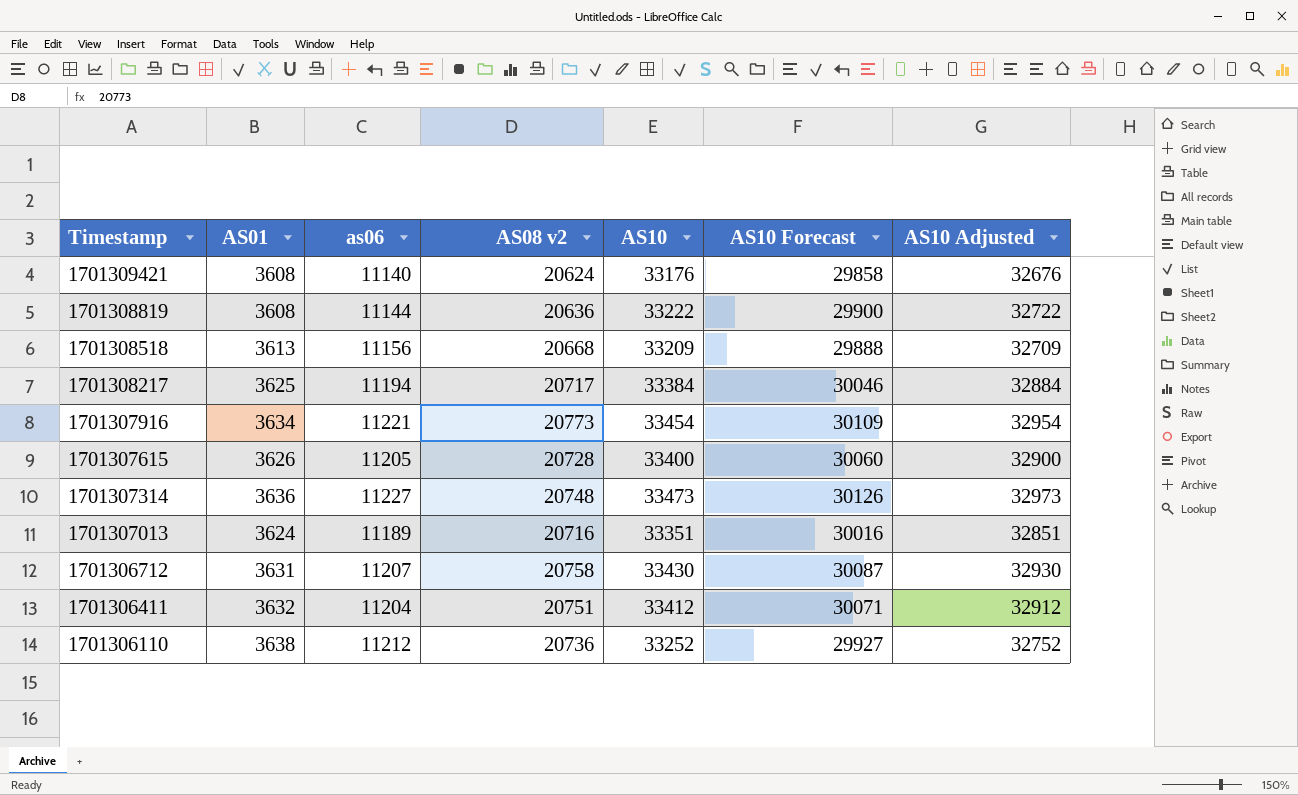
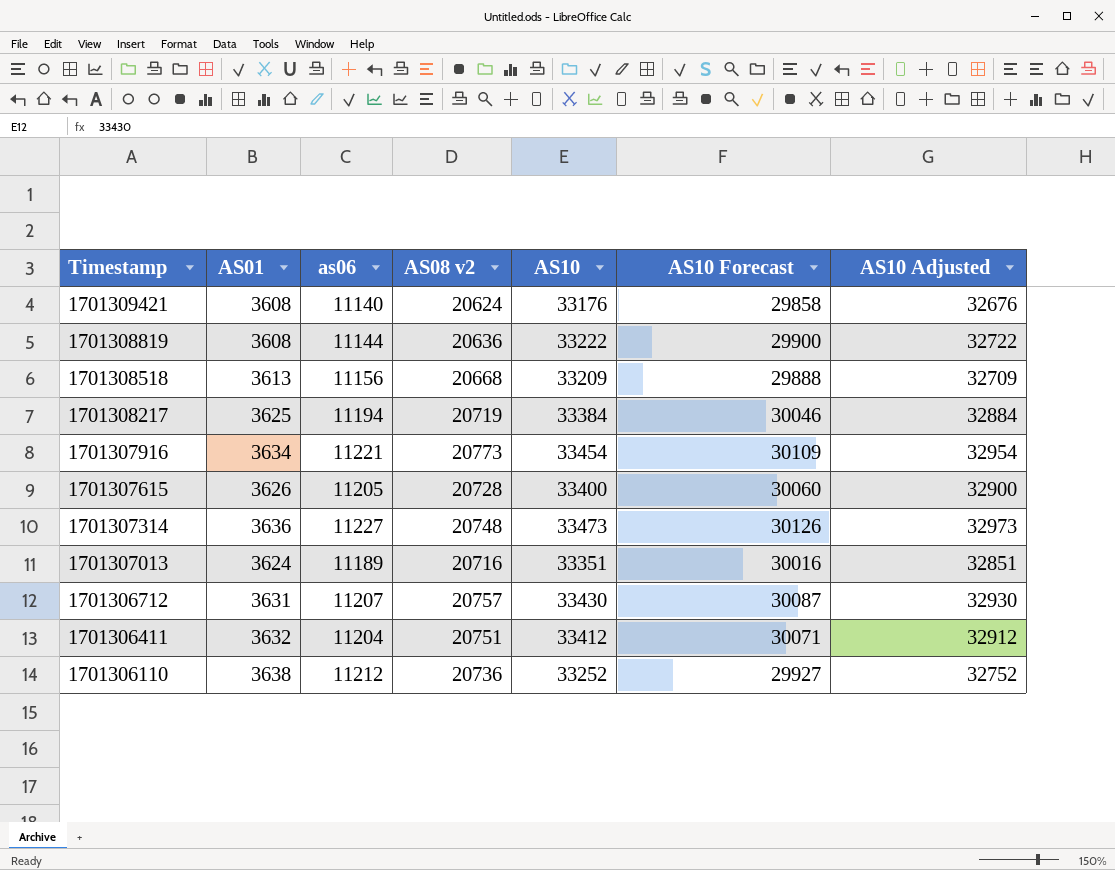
1701308217 | AS08 v2: 20717 -> 20719
1701306712 | AS08 v2: 20758 -> 20757

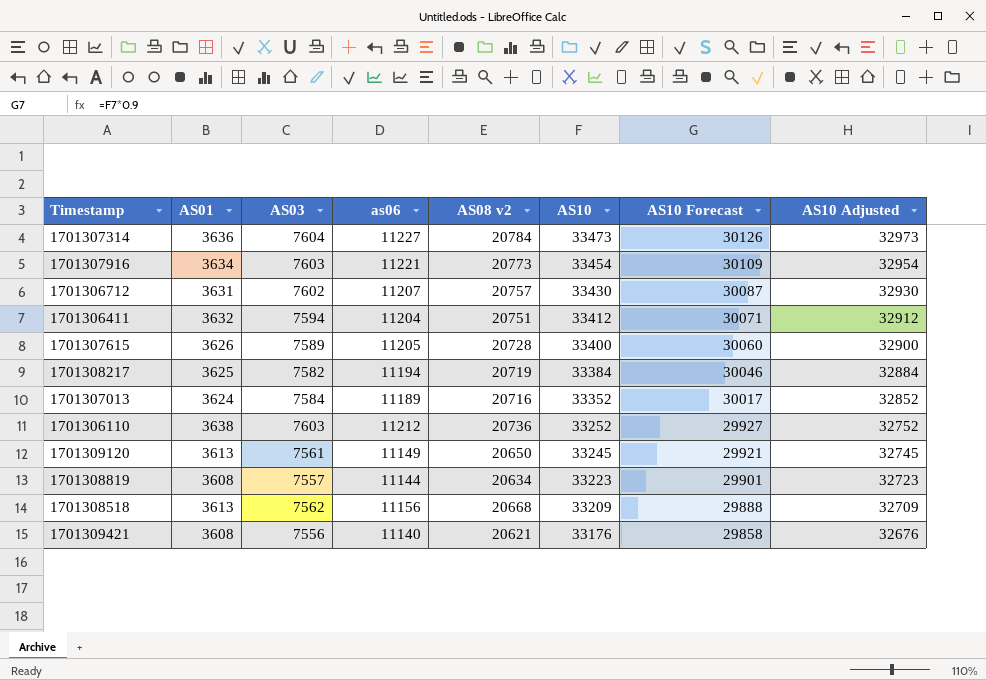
row order: Timestamp descending -> AS10 descending
column AS03 | position: none -> 3
1701307314 | AS08 v2: 20748 -> 20784
1701307013 | AS10: 33351 -> 33352
1701307013 | AS10 Forecast: 30016 -> 30017
1701307013 | AS10 Adjusted: 32851 -> 32852
row 1701309120: none -> 3613 | 7561 | 11149 | 20650 | 33245 | 29921 | 32745
1701308819 | AS08 v2: 20636 -> 20634
1701308819 | AS10: 33222 -> 33223
1701308819 | AS10 Forecast: 29900 -> 29901
1701308819 | AS10 Adjusted: 32722 -> 32723
1701309421 | AS08 v2: 20624 -> 20621

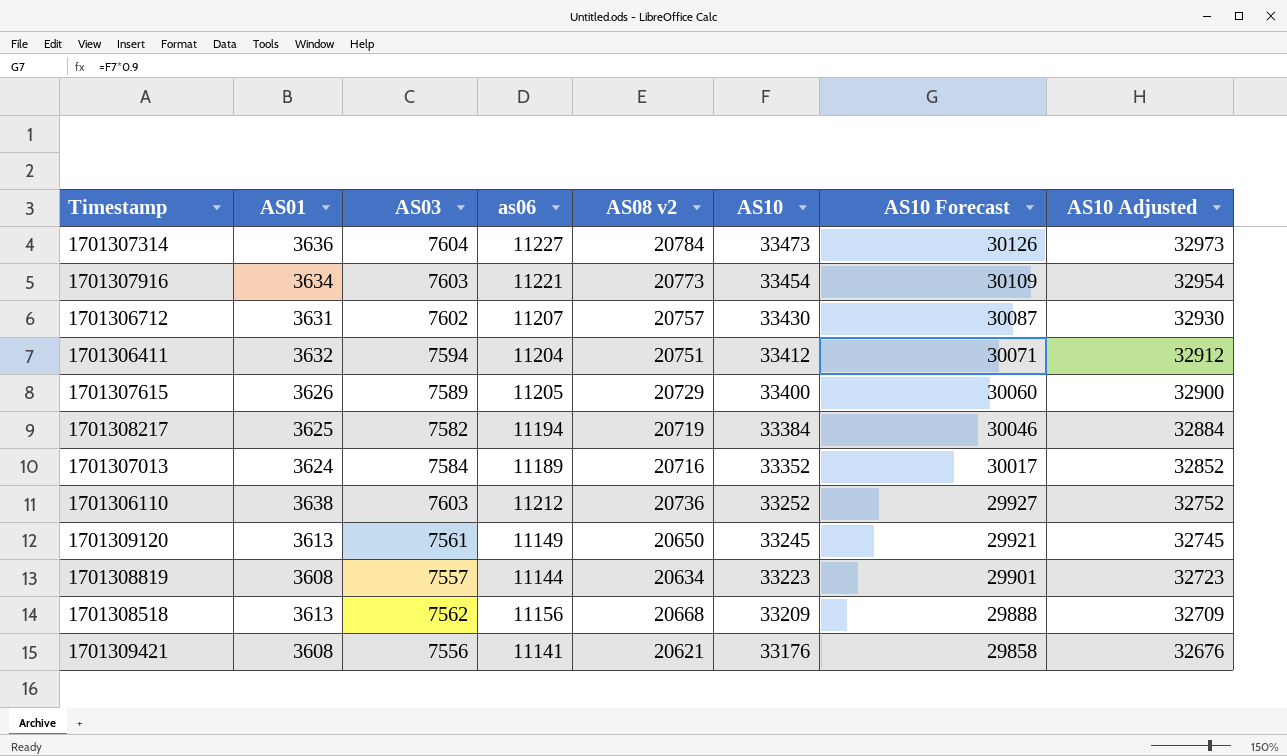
1701307615 | AS08 v2: 20728 -> 20729
1701309421 | as06: 11140 -> 11141

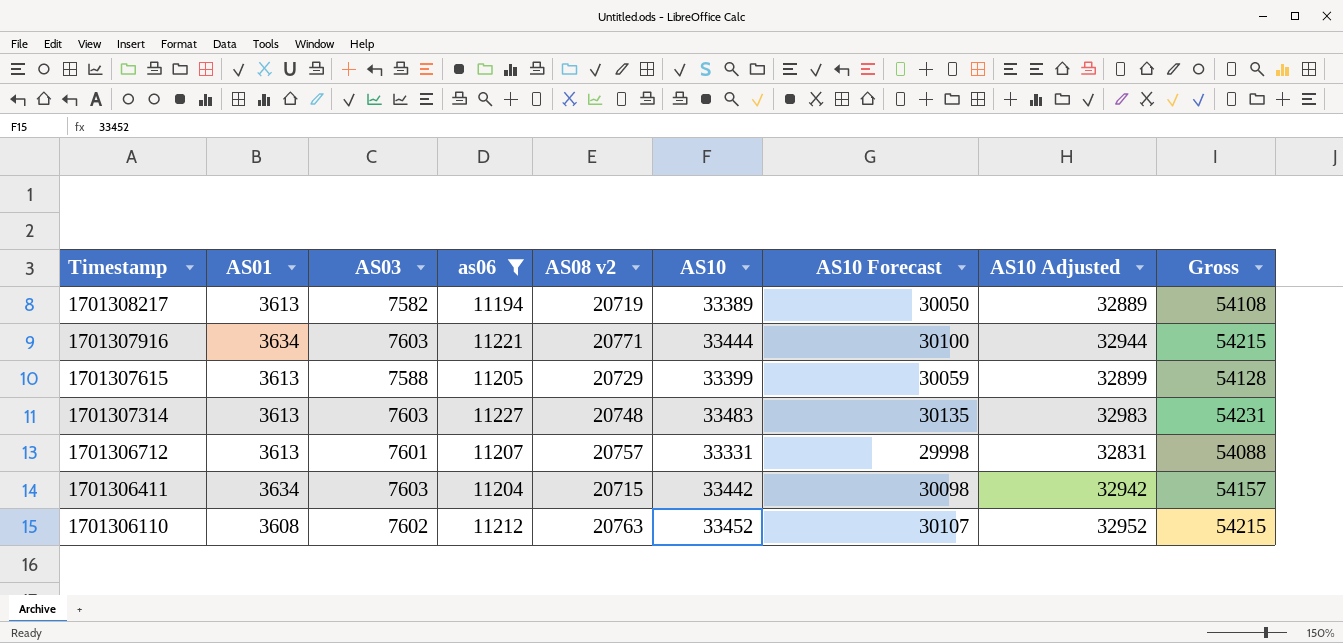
filter: none -> as06 >= 11194
row order: AS10 descending -> Timestamp descending
column Gross | formula: none -> [AS08 v2] + [AS10]
1701308217 | AS01: 3625 -> 3613
1701308217 | AS10: 33384 -> 33389
1701308217 | AS10 Forecast: 30046 -> 30050
1701308217 | AS10 Adjusted: 32884 -> 32889
1701307916 | AS08 v2: 20773 -> 20771
1701307916 | AS10: 33454 -> 33444
1701307916 | AS10 Forecast: 30109 -> 30100
1701307916 | AS10 Adjusted: 32954 -> 32944
1701307615 | AS01: 3626 -> 3613
1701307615 | AS03: 7589 -> 7588
1701307615 | AS10: 33400 -> 33399
1701307615 | AS10 Forecast: 30060 -> 30059
1701307615 | AS10 Adjusted: 32900 -> 32899
1701307314 | AS01: 3636 -> 3613
1701307314 | AS03: 7604 -> 7603
1701307314 | AS08 v2: 20784 -> 20748
1701307314 | AS10: 33473 -> 33483
1701307314 | AS10 Forecast: 30126 -> 30135
1701307314 | AS10 Adjusted: 32973 -> 32983
1701306712 | AS01: 3631 -> 3613
1701306712 | AS03: 7602 -> 7601
1701306712 | AS10: 33430 -> 33331
1701306712 | AS10 Forecast: 30087 -> 29998
1701306712 | AS10 Adjusted: 32930 -> 32831
1701306411 | AS01: 3632 -> 3634
1701306411 | AS03: 7594 -> 7603
1701306411 | AS08 v2: 20751 -> 20715
1701306411 | AS10: 33412 -> 33442
1701306411 | AS10 Forecast: 30071 -> 30098
1701306411 | AS10 Adjusted: 32912 -> 32942
1701306110 | AS01: 3638 -> 3608
1701306110 | AS03: 7603 -> 7602
1701306110 | AS08 v2: 20736 -> 20763
1701306110 | AS10: 33252 -> 33452
1701306110 | AS10 Forecast: 29927 -> 30107
1701306110 | AS10 Adjusted: 32752 -> 32952

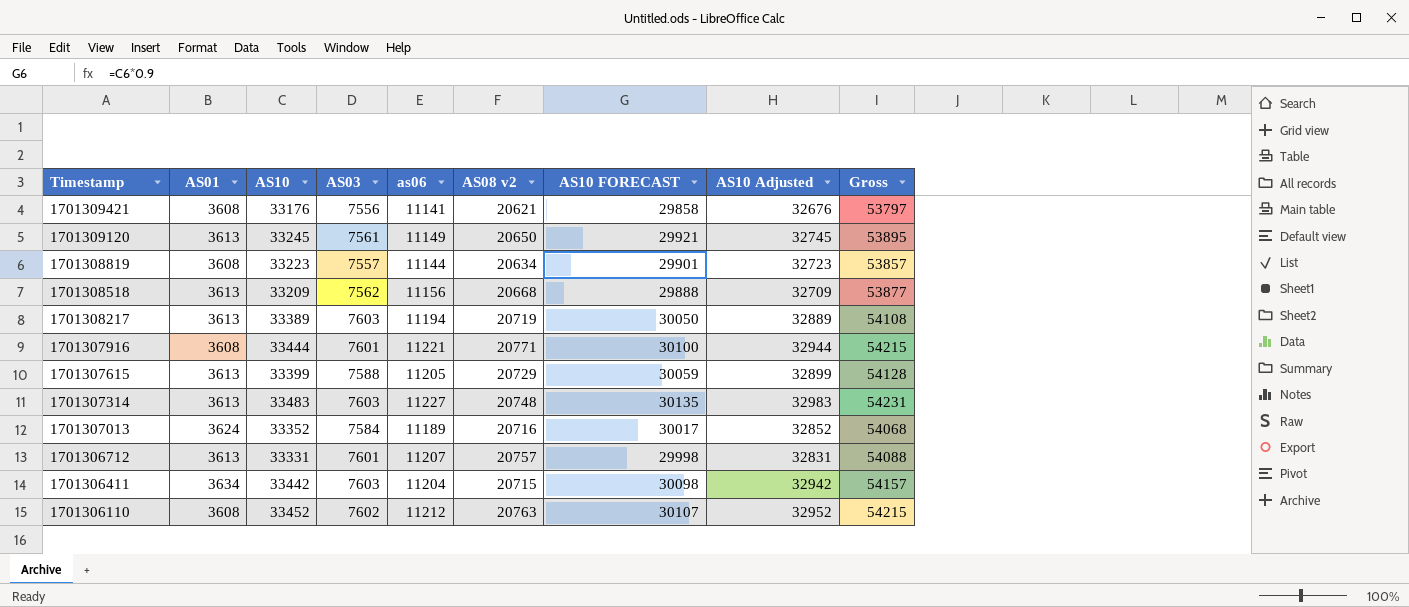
filter: as06 >= 11194 -> none
column AS10 | position: 6 -> 3
column name: AS10 Forecast -> AS10 FORECAST
1701308217 | AS03: 7582 -> 7603
1701307916 | AS01: 3634 -> 3608
1701307916 | AS03: 7603 -> 7601

